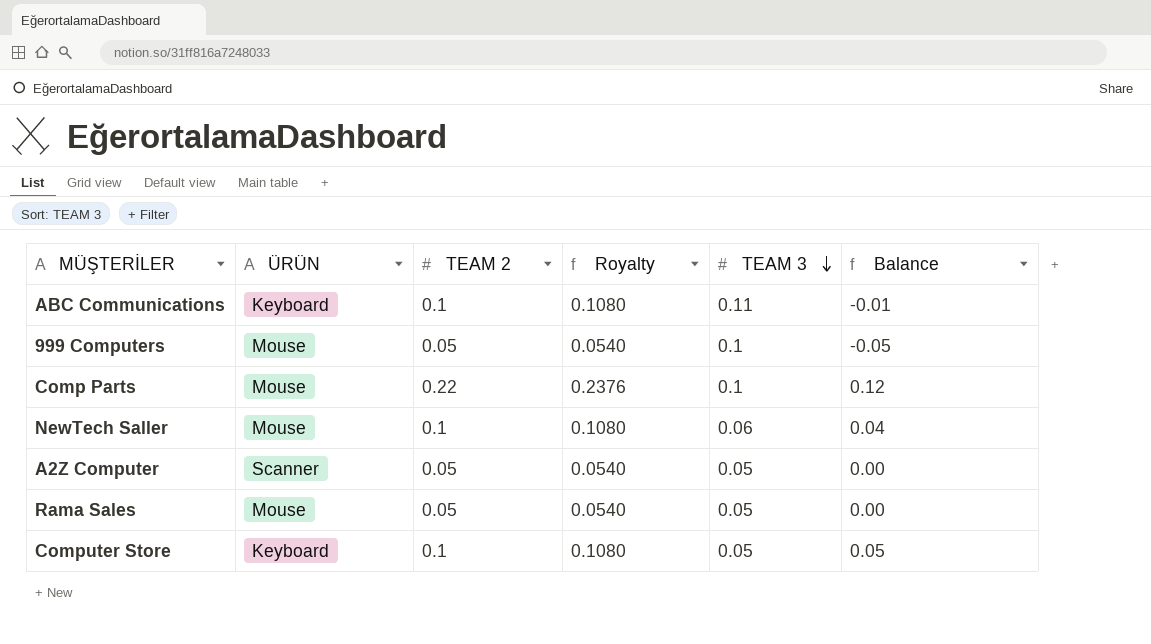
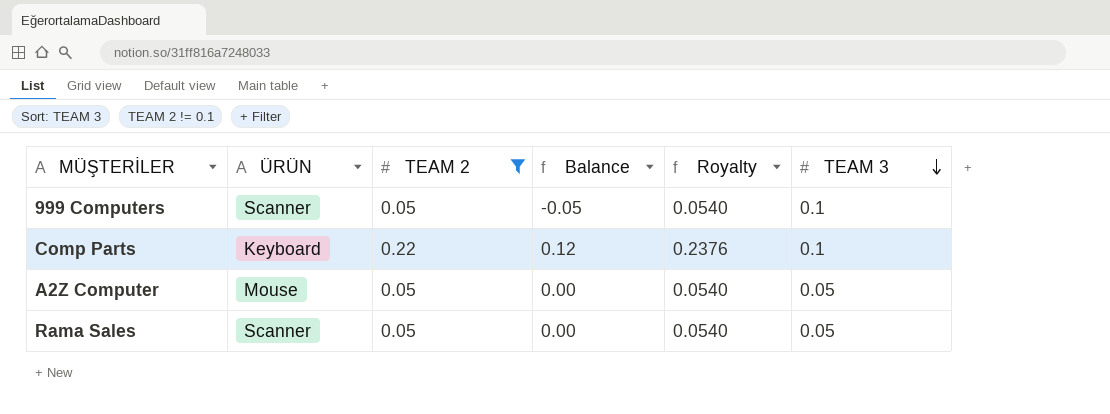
filter: none -> TEAM 2 != 0.1
column Balance | position: 6 -> 4
999 Computers | ÜRÜN: Mouse -> Scanner
Comp Parts | ÜRÜN: Mouse -> Keyboard
A2Z Computer | ÜRÜN: Scanner -> Mouse
Rama Sales | ÜRÜN: Mouse -> Scanner

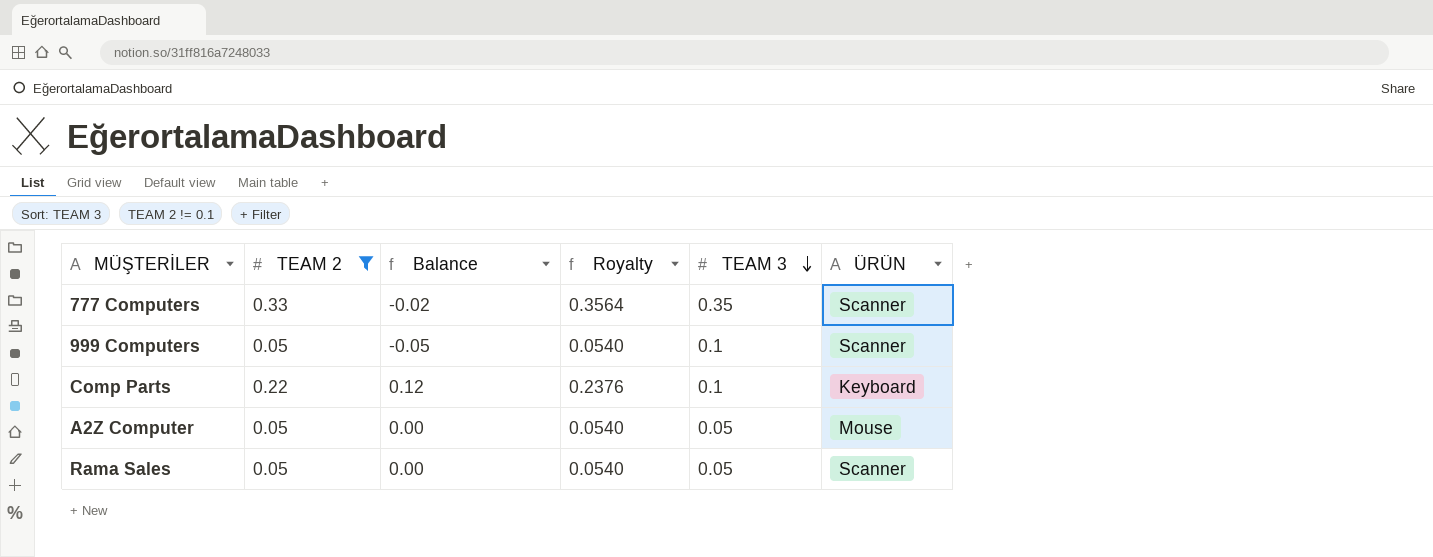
column ÜRÜN | position: 2 -> 6
row 777 Computers: none -> 0.33 | -0.02 | 0.3564 | 0.35 | Scanner

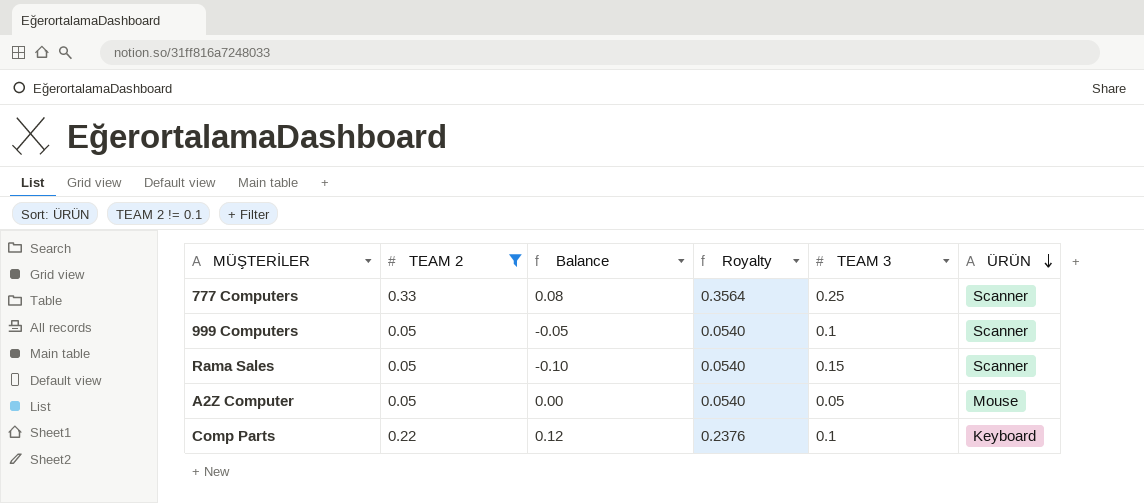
row order: TEAM 3 descending -> ÜRÜN descending
777 Computers | Balance: -0.02 -> 0.08
777 Computers | TEAM 3: 0.35 -> 0.25
Rama Sales | Balance: 0.00 -> -0.10
Rama Sales | TEAM 3: 0.05 -> 0.15

